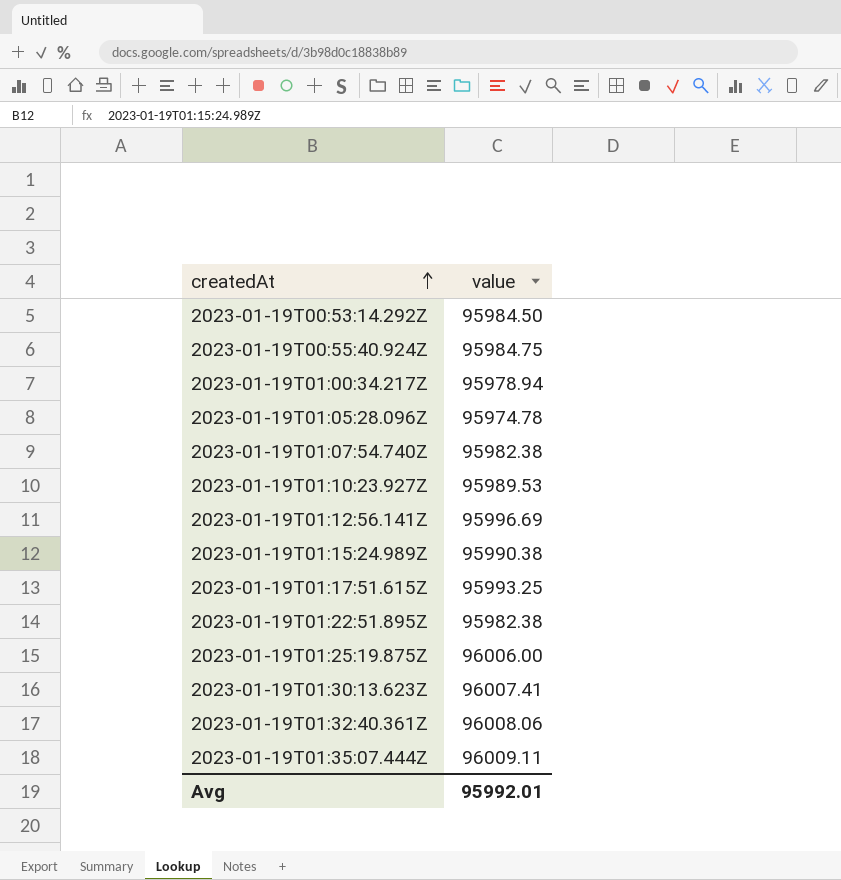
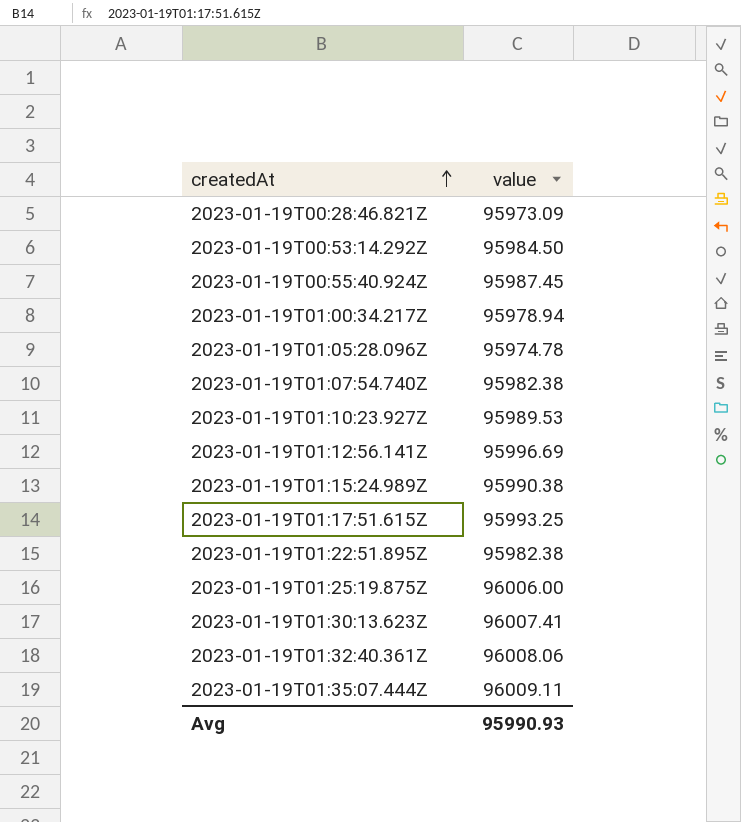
row 2023-01-19T00:28:46.821Z: none -> 95973.09
2023-01-19T00:55:40.924Z | value: 95984.75 -> 95987.45
Avg | value: 95992.01 -> 95990.93

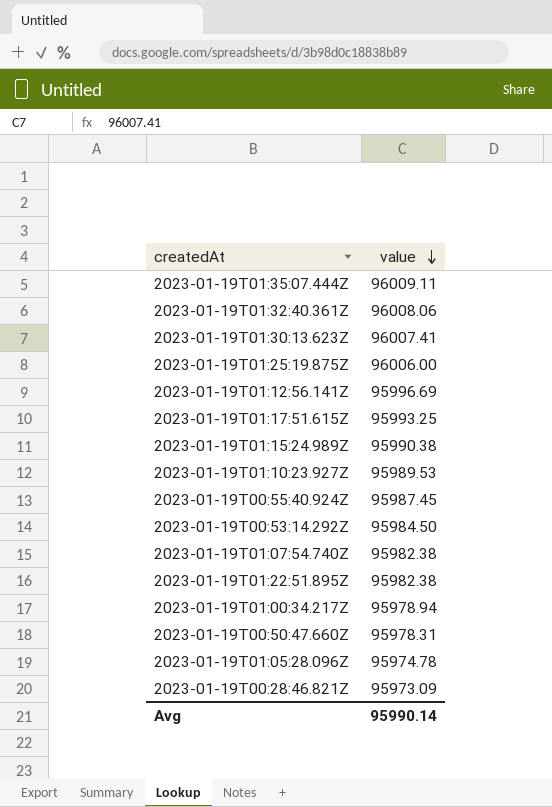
row order: createdAt ascending -> value descending
row 2023-01-19T00:50:47.660Z: none -> 95978.31
Avg | value: 95990.93 -> 95990.14

